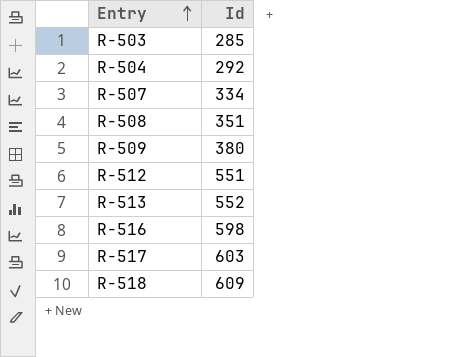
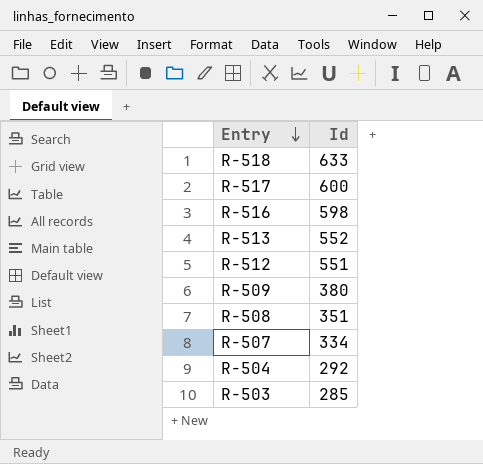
row order: Entry ascending -> Entry descending
R-518 | Id: 609 -> 633
R-517 | Id: 603 -> 600

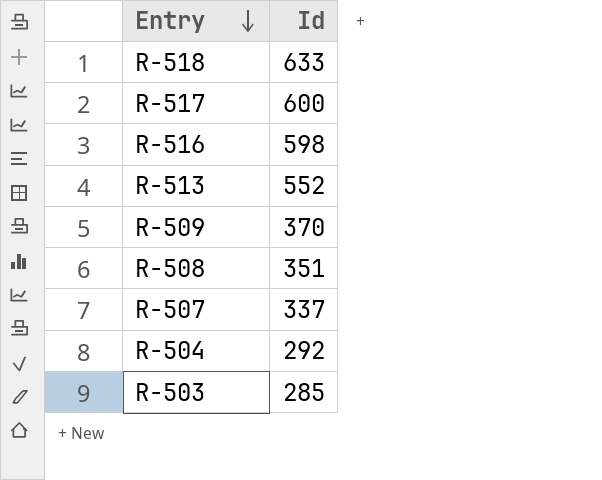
row R-512: 551 -> none
R-509 | Id: 380 -> 370
R-507 | Id: 334 -> 337

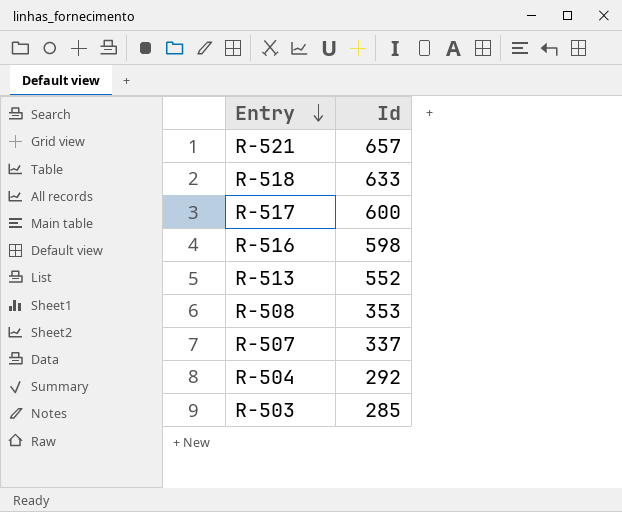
row R-509: 370 -> none
row R-521: none -> 657
R-508 | Id: 351 -> 353

